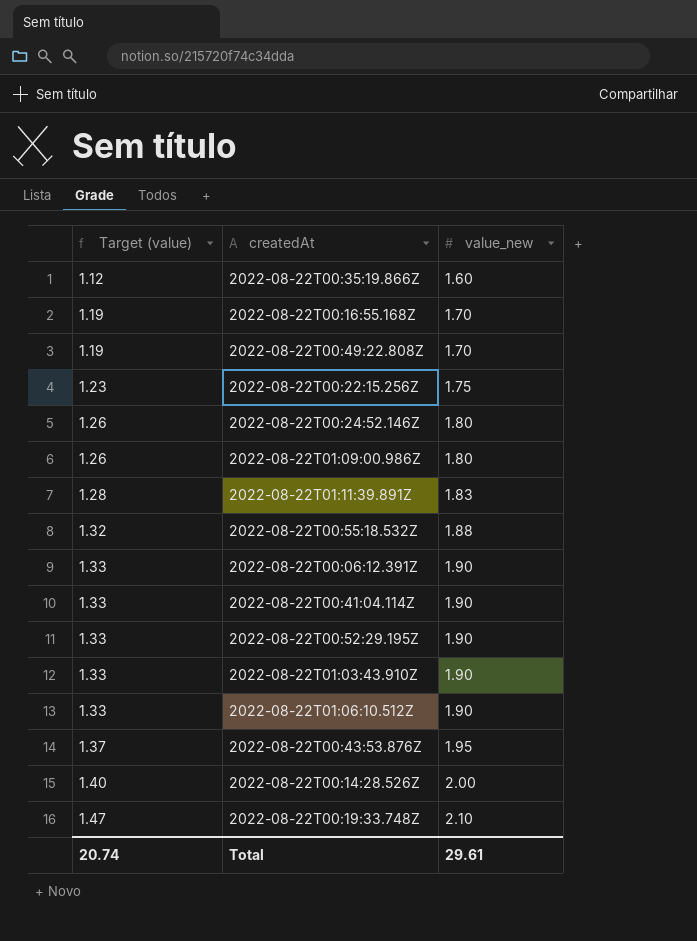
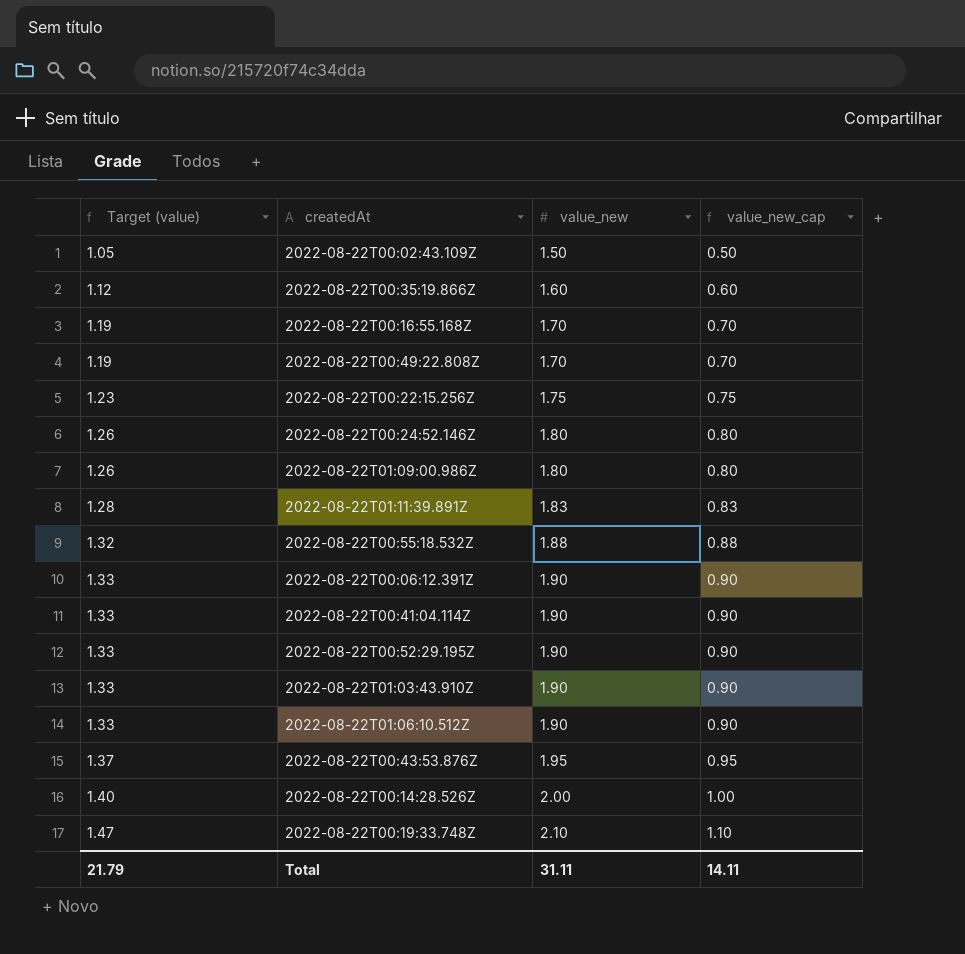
column value_new_cap | formula: none -> [value_new] - 1
row 2022-08-22T00:02:43.109Z: none -> 1.05 | 1.50 | 0.50
Total | Target (value): 20.74 -> 21.79
Total | value_new: 29.61 -> 31.11

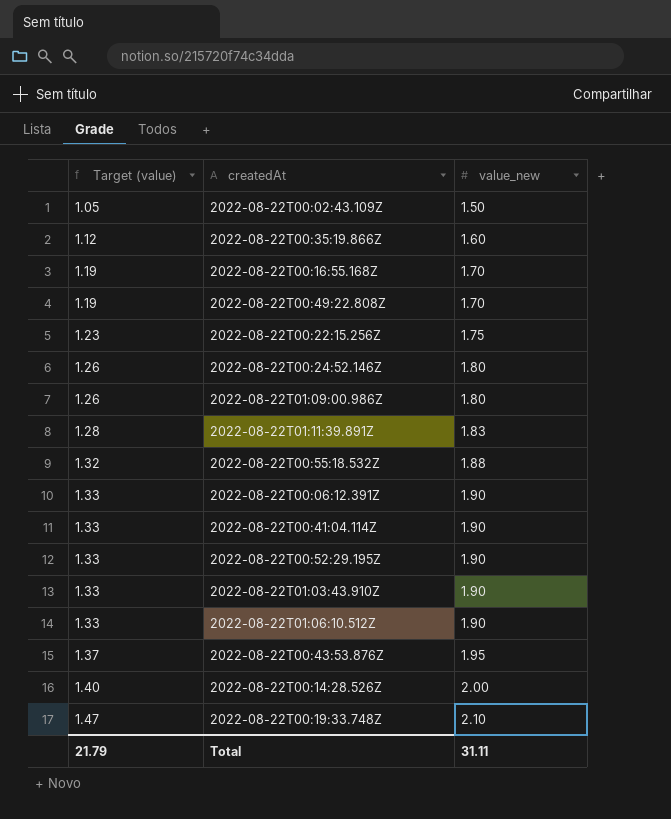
column value_new_cap | formula: [value_new] - 1 -> none

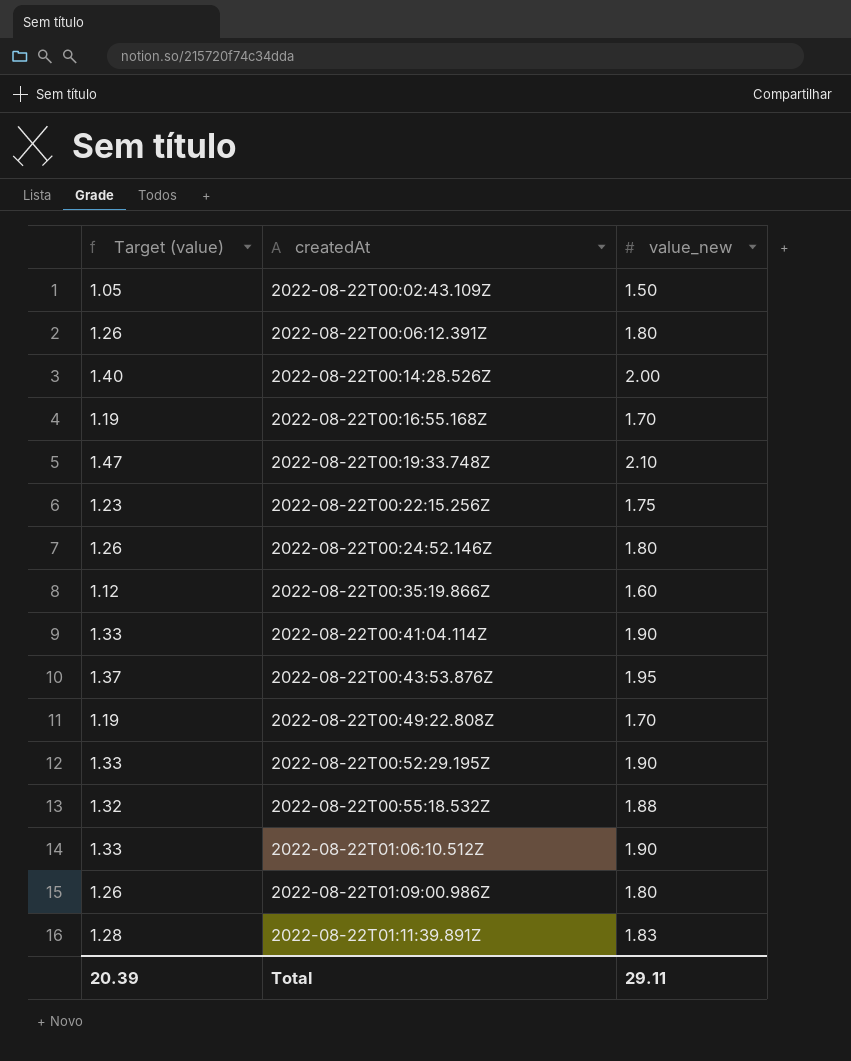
row order: Target (value) ascending -> createdAt ascending
row 2022-08-22T01:03:43.910Z: 1.33 | 1.90 -> none
2022-08-22T00:06:12.391Z | Target (value): 1.33 -> 1.26
2022-08-22T00:06:12.391Z | value_new: 1.90 -> 1.80
Total | Target (value): 21.79 -> 20.39
Total | value_new: 31.11 -> 29.11

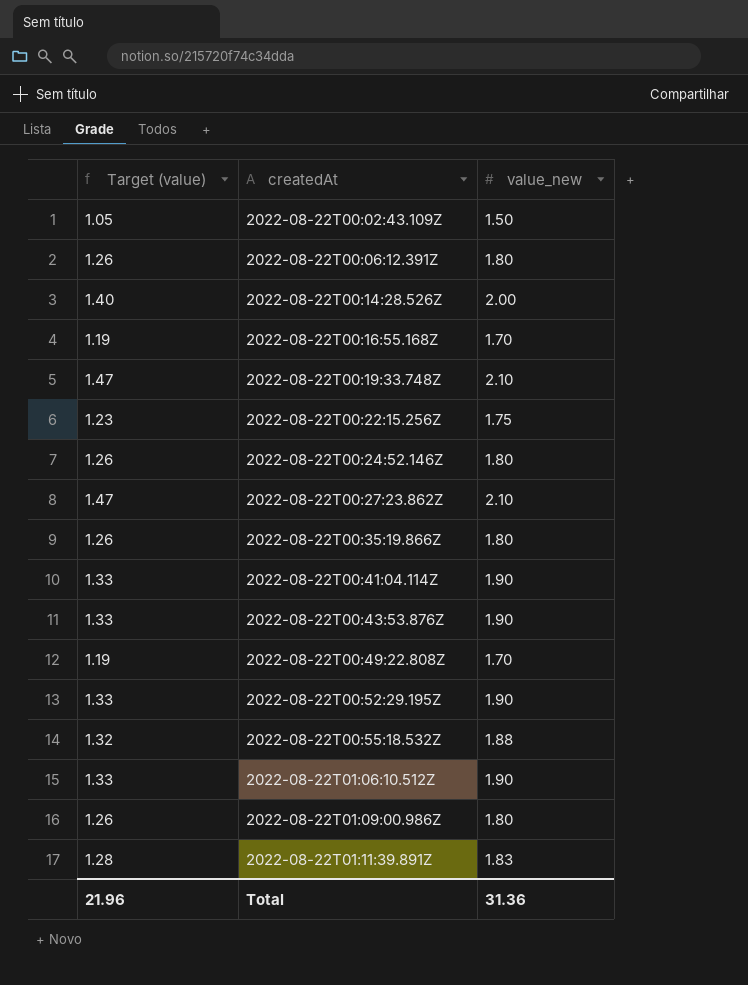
row 2022-08-22T00:27:23.862Z: none -> 1.47 | 2.10
2022-08-22T00:35:19.866Z | Target (value): 1.12 -> 1.26
2022-08-22T00:35:19.866Z | value_new: 1.60 -> 1.80
2022-08-22T00:43:53.876Z | Target (value): 1.37 -> 1.33
2022-08-22T00:43:53.876Z | value_new: 1.95 -> 1.90
Total | Target (value): 20.39 -> 21.96
Total | value_new: 29.11 -> 31.36

